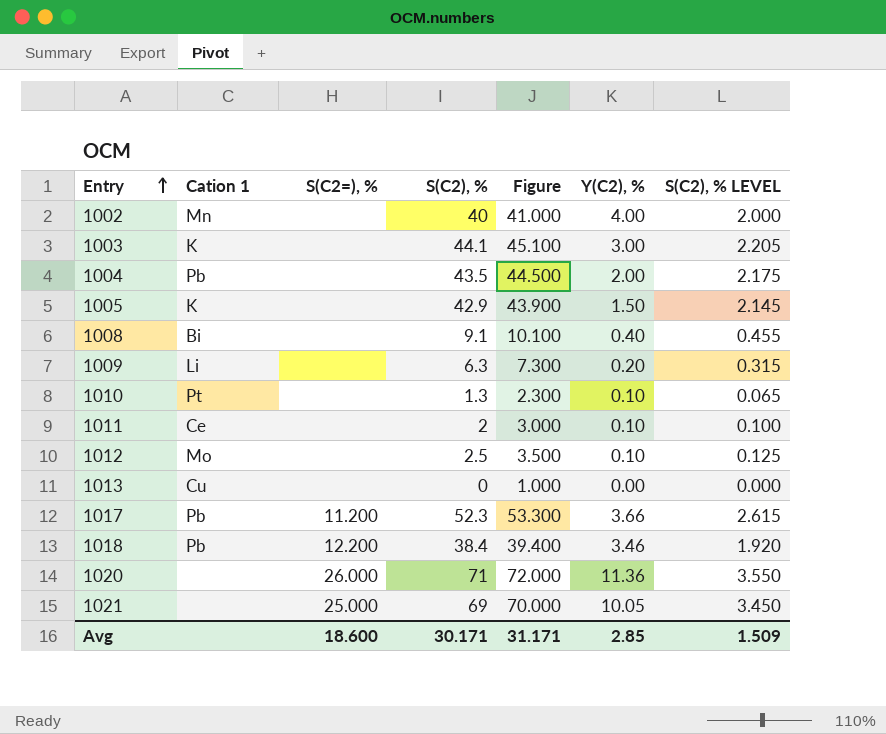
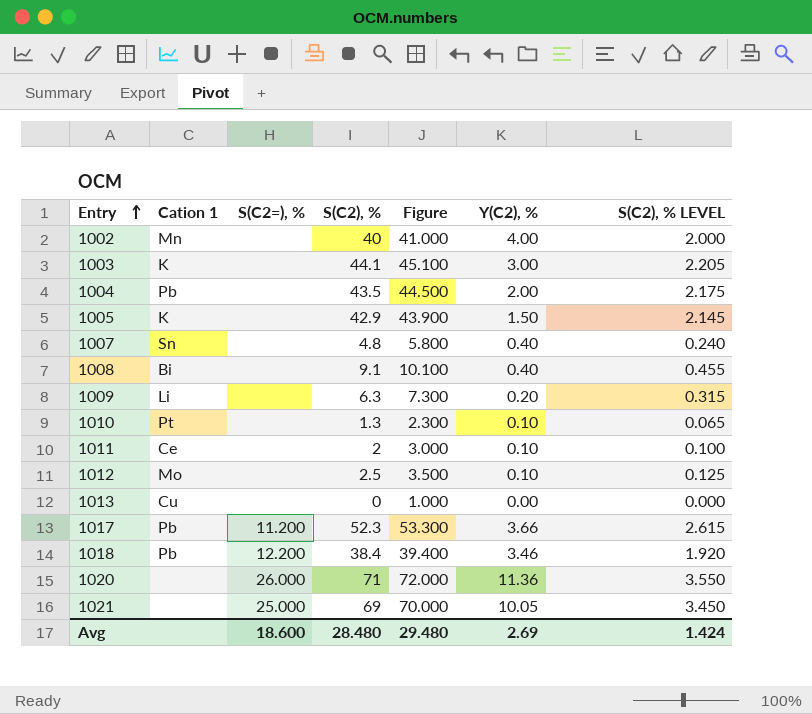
row 1007: none -> Sn | none | 4.8 | 5.800 | 0.40 | 0.240
Avg | S(C2), %: 30.171 -> 28.480
Avg | Figure: 31.171 -> 29.480
Avg | Y(C2), %: 2.85 -> 2.69
Avg | S(C2), % LEVEL: 1.509 -> 1.424

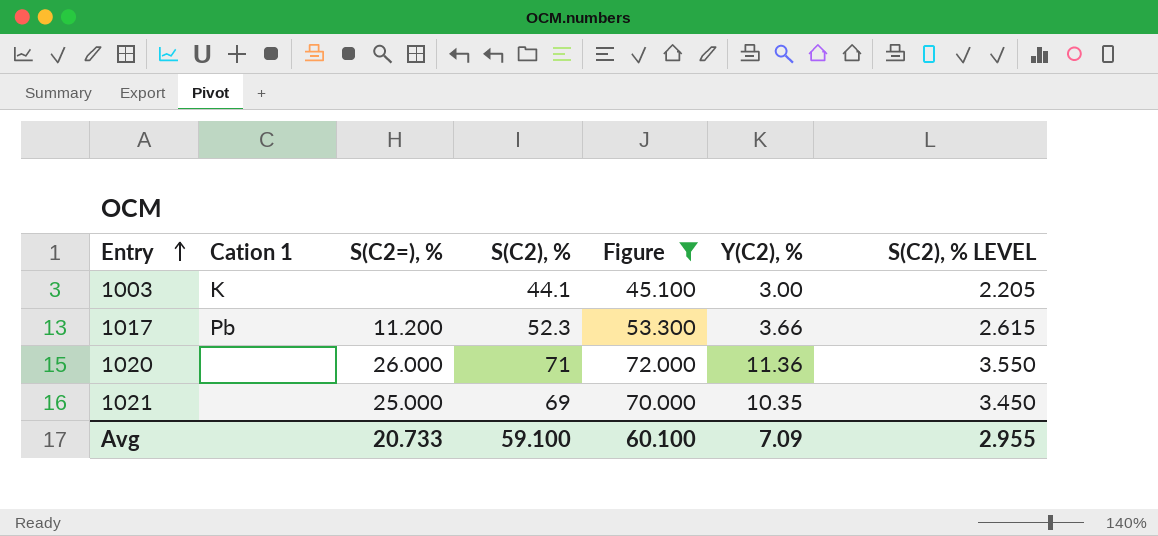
filter: none -> Figure >= 45.100
1021 | Y(C2), %: 10.05 -> 10.35
Avg | S(C2=), %: 18.600 -> 20.733
Avg | S(C2), %: 28.480 -> 59.100
Avg | Figure: 29.480 -> 60.100
Avg | Y(C2), %: 2.69 -> 7.09
Avg | S(C2), % LEVEL: 1.424 -> 2.955

